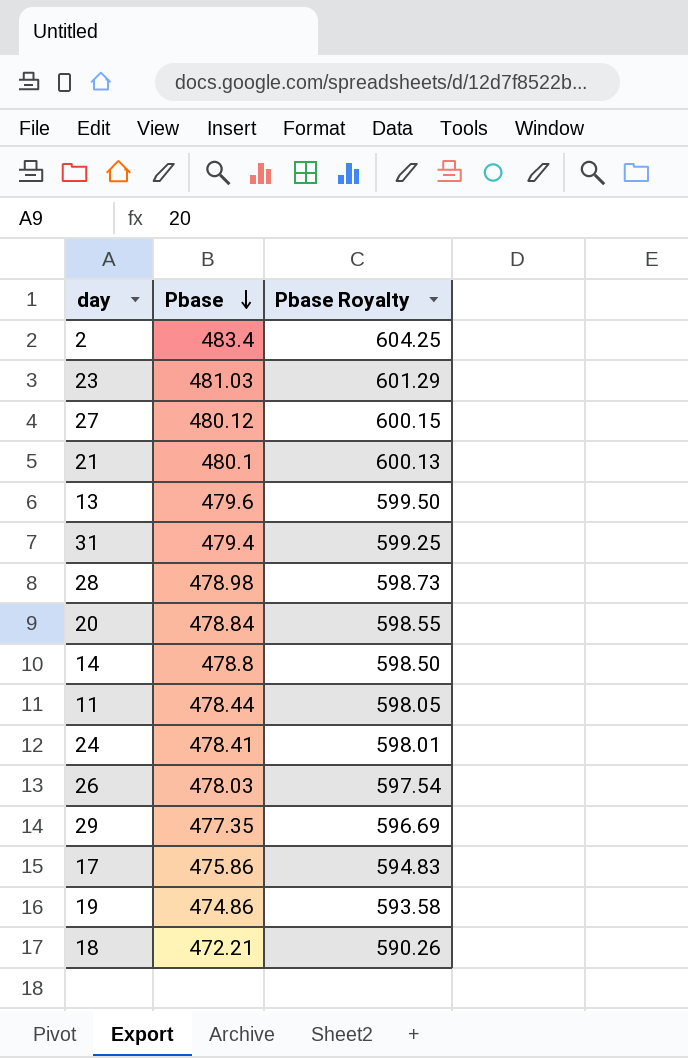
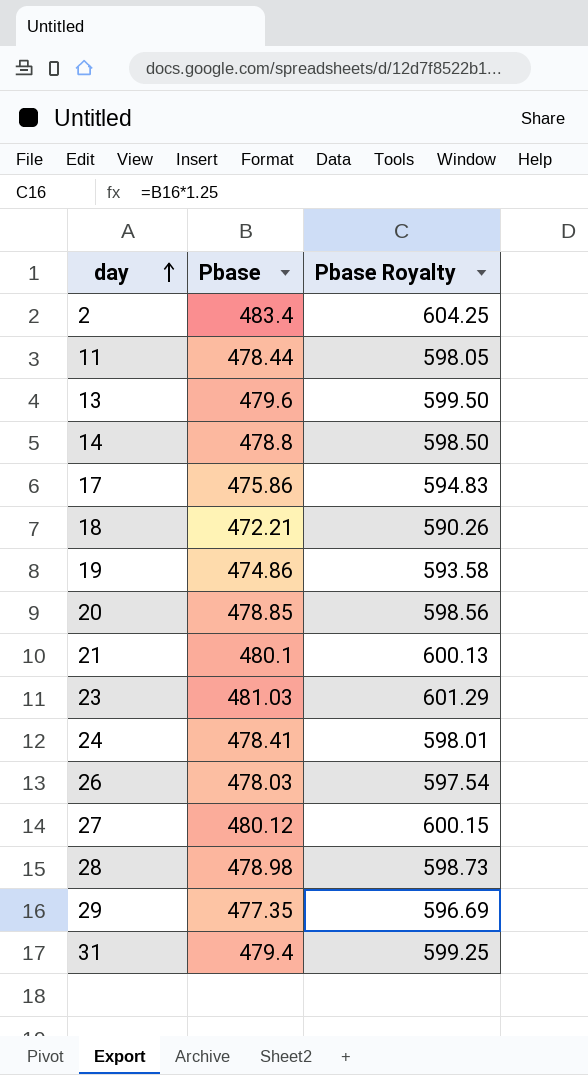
row order: Pbase descending -> day ascending
20 | Pbase: 478.84 -> 478.85
20 | Pbase Royalty: 598.55 -> 598.56

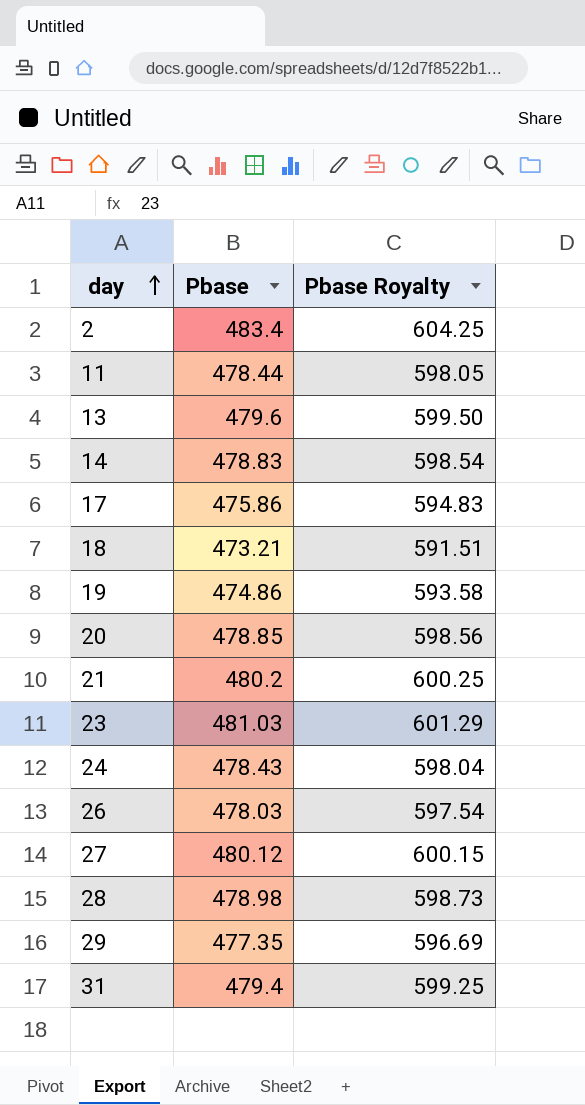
14 | Pbase: 478.8 -> 478.83
14 | Pbase Royalty: 598.50 -> 598.54
18 | Pbase: 472.21 -> 473.21
18 | Pbase Royalty: 590.26 -> 591.51
21 | Pbase: 480.1 -> 480.2
21 | Pbase Royalty: 600.13 -> 600.25
24 | Pbase: 478.41 -> 478.43
24 | Pbase Royalty: 598.01 -> 598.04

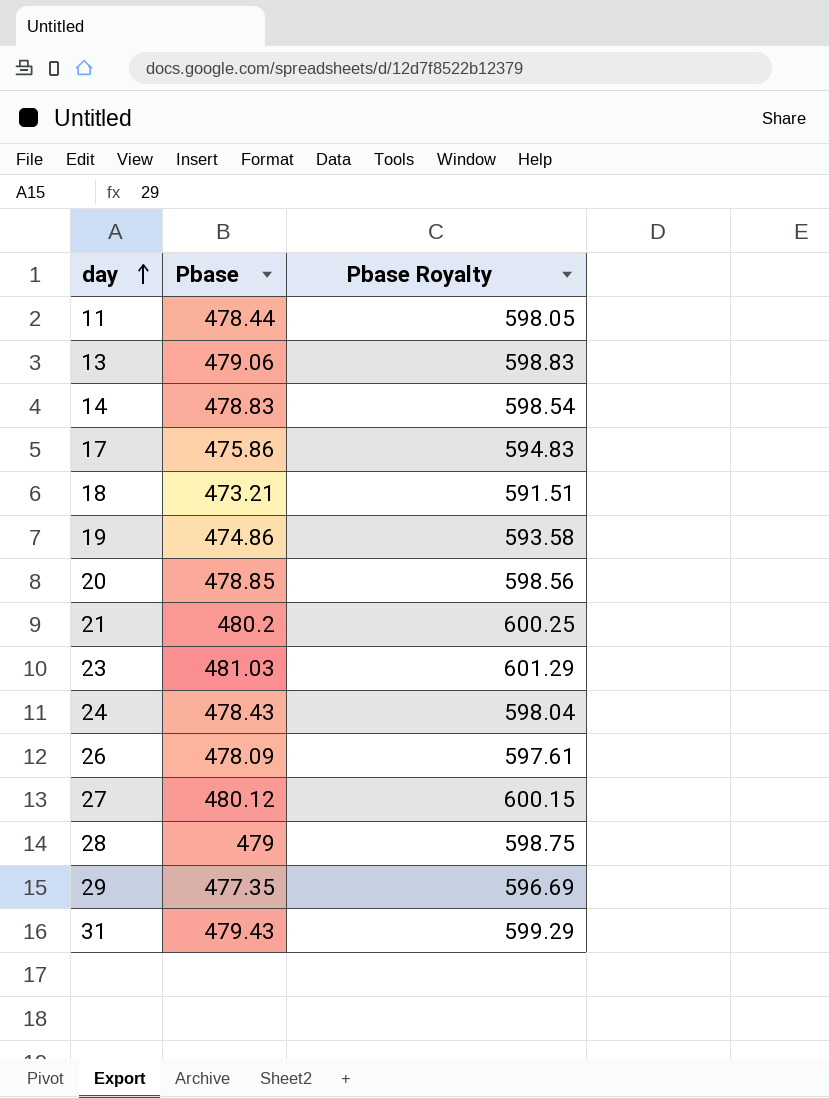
row 2: 483.4 | 604.25 -> none
13 | Pbase: 479.6 -> 479.06
13 | Pbase Royalty: 599.50 -> 598.83
26 | Pbase: 478.03 -> 478.09
26 | Pbase Royalty: 597.54 -> 597.61
28 | Pbase: 478.98 -> 479
28 | Pbase Royalty: 598.73 -> 598.75
31 | Pbase: 479.4 -> 479.43
31 | Pbase Royalty: 599.25 -> 599.29

